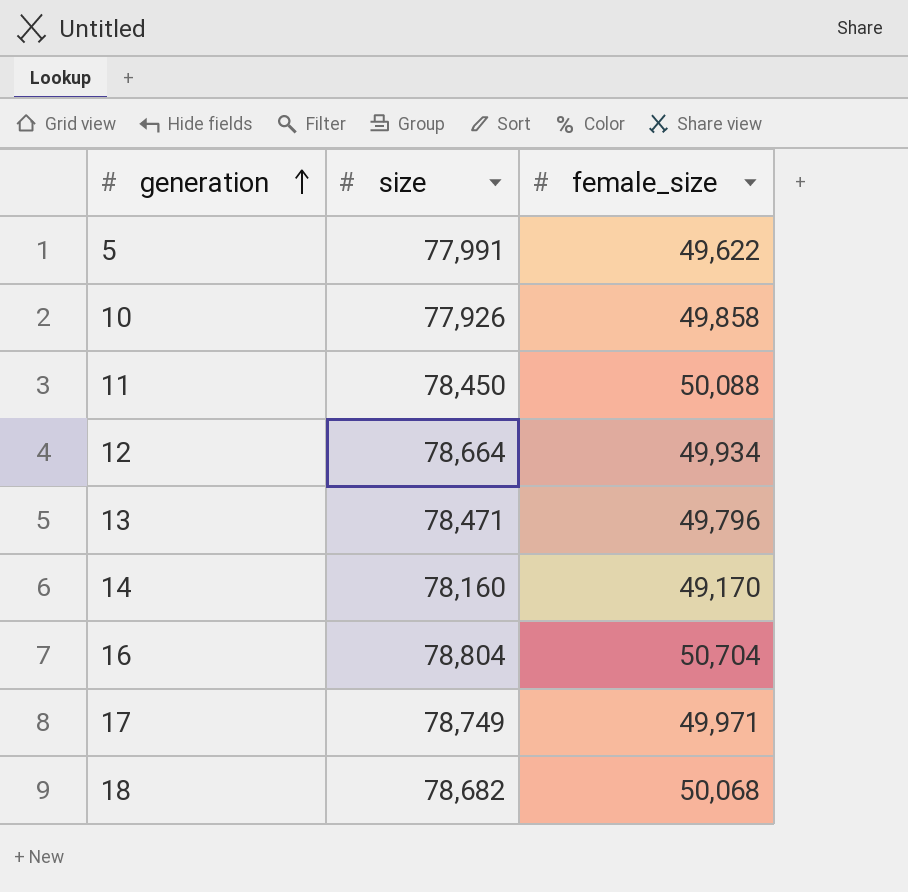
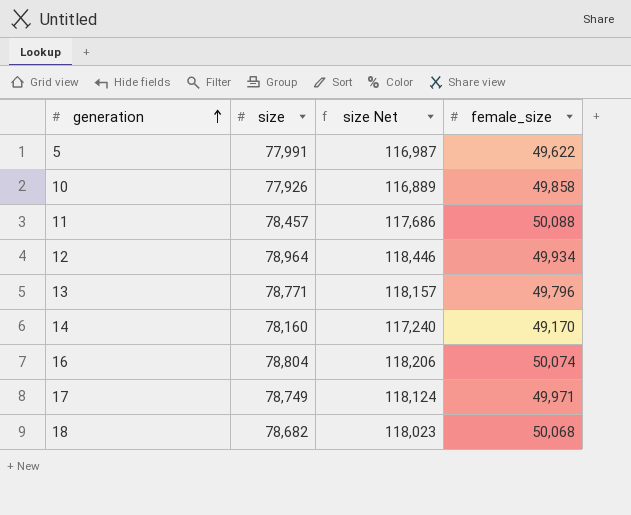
column size Net | formula: none -> [size] * 1.5
11 | size: 78,450 -> 78,457
12 | size: 78,664 -> 78,964
13 | size: 78,471 -> 78,771
16 | female_size: 50,704 -> 50,074

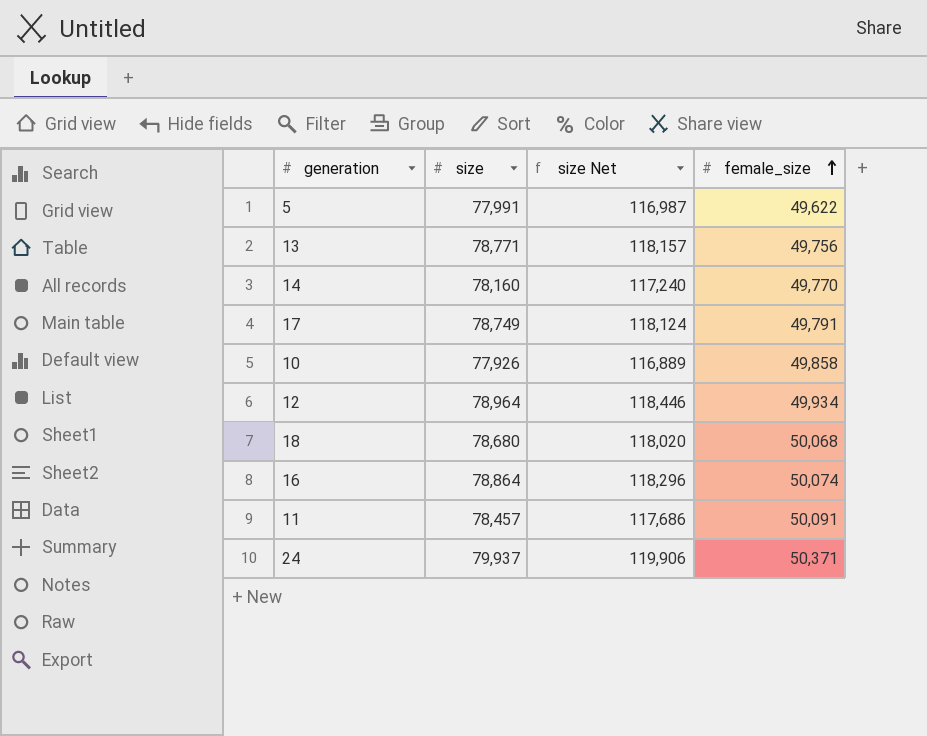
row order: generation ascending -> female_size ascending
13 | female_size: 49,796 -> 49,756
14 | female_size: 49,170 -> 49,770
17 | female_size: 49,971 -> 49,791
18 | size: 78,682 -> 78,680
18 | size Net: 118,023 -> 118,020
16 | size: 78,804 -> 78,864
16 | size Net: 118,206 -> 118,296
11 | female_size: 50,088 -> 50,091
row 24: none -> 79,937 | 119,906 | 50,371

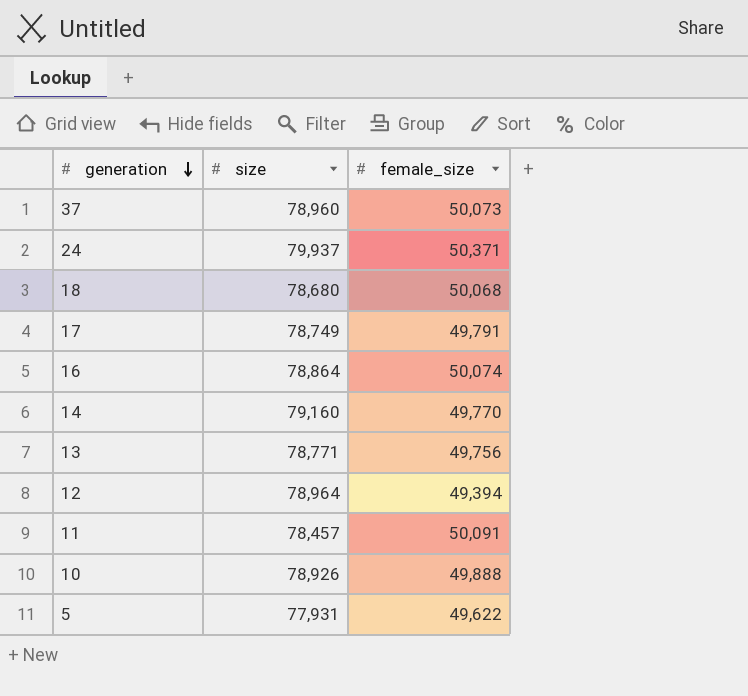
row order: female_size ascending -> generation descending
column size Net | formula: [size] * 1.5 -> none
row 37: none -> 78,960 | 50,073
14 | size: 78,160 -> 79,160
12 | female_size: 49,934 -> 49,394
10 | size: 77,926 -> 78,926
10 | female_size: 49,858 -> 49,888
5 | size: 77,991 -> 77,931

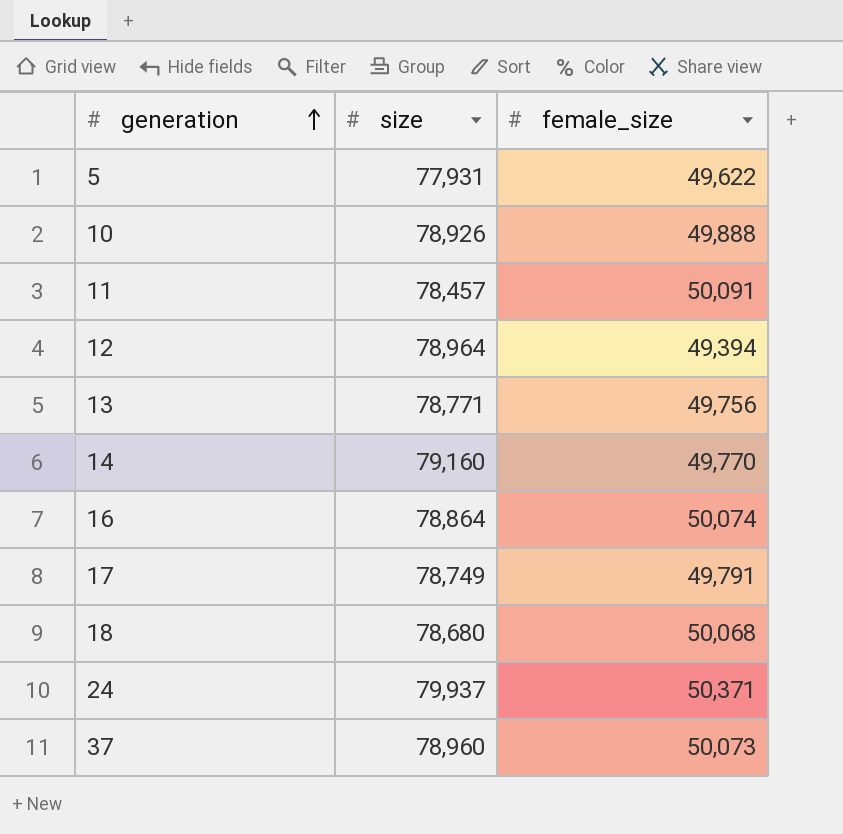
row order: generation descending -> generation ascending

